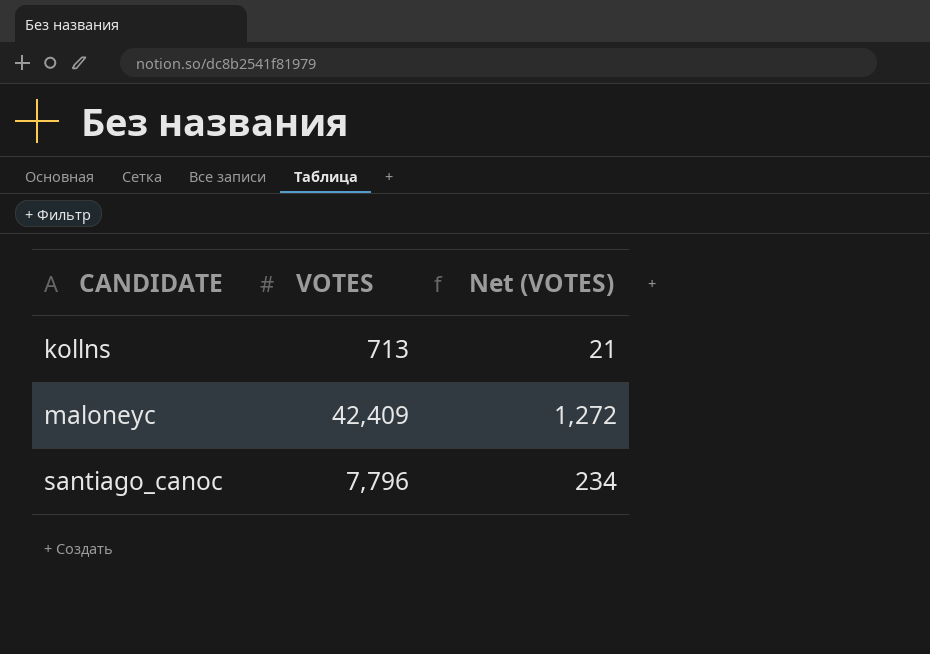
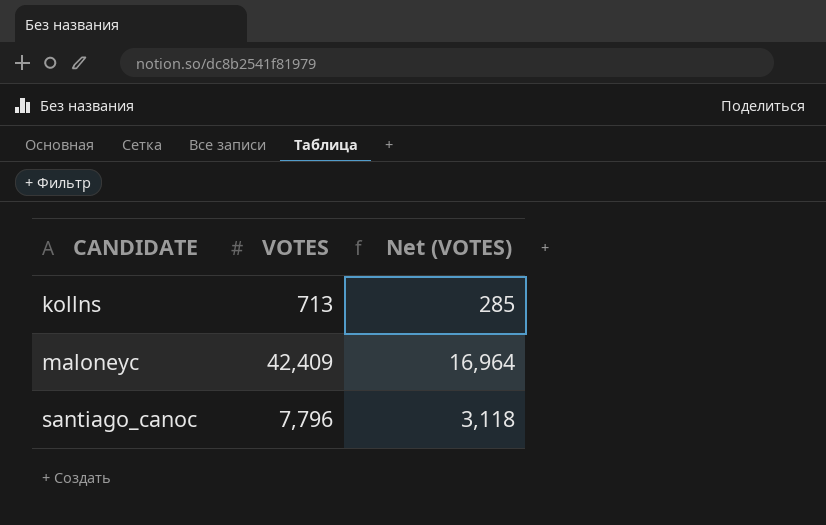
column Net (VOTES) | formula: [VOTES] * 0.03 -> [VOTES] * 0.4

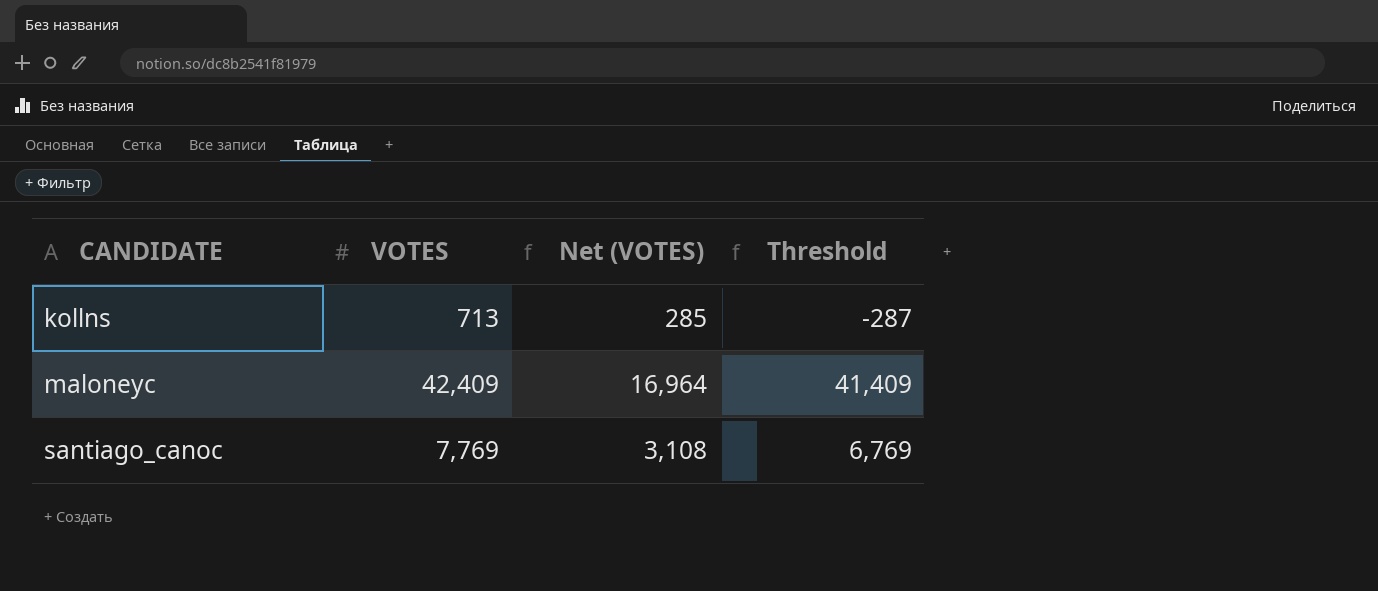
column Threshold | formula: none -> [VOTES] - 1000
santiago_canoc | VOTES: 7,796 -> 7,769
santiago_canoc | Net (VOTES): 3,118 -> 3,108

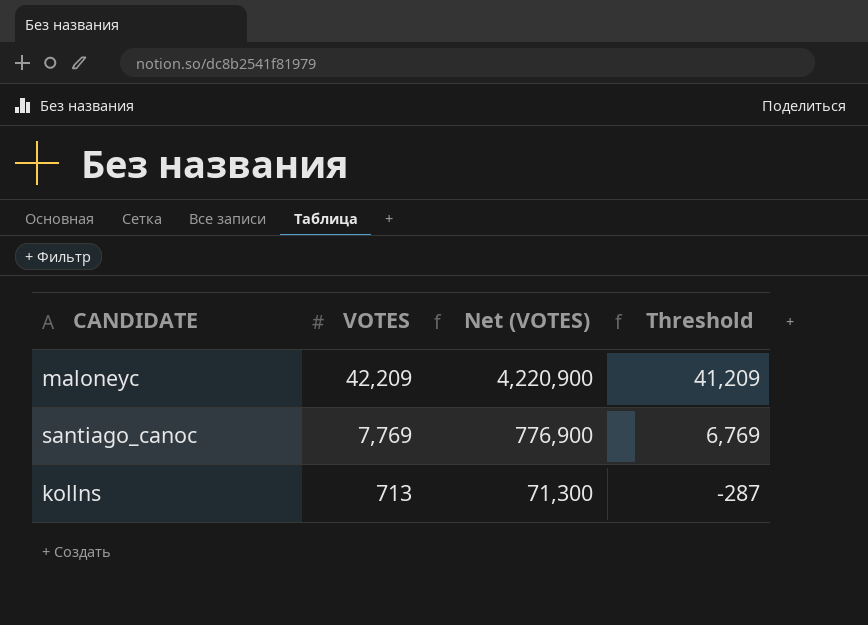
row order: CANDIDATE ascending -> VOTES descending
column Net (VOTES) | formula: [VOTES] * 0.4 -> [VOTES] * 100
maloneyc | VOTES: 42,409 -> 42,209
maloneyc | Threshold: 41,409 -> 41,209

